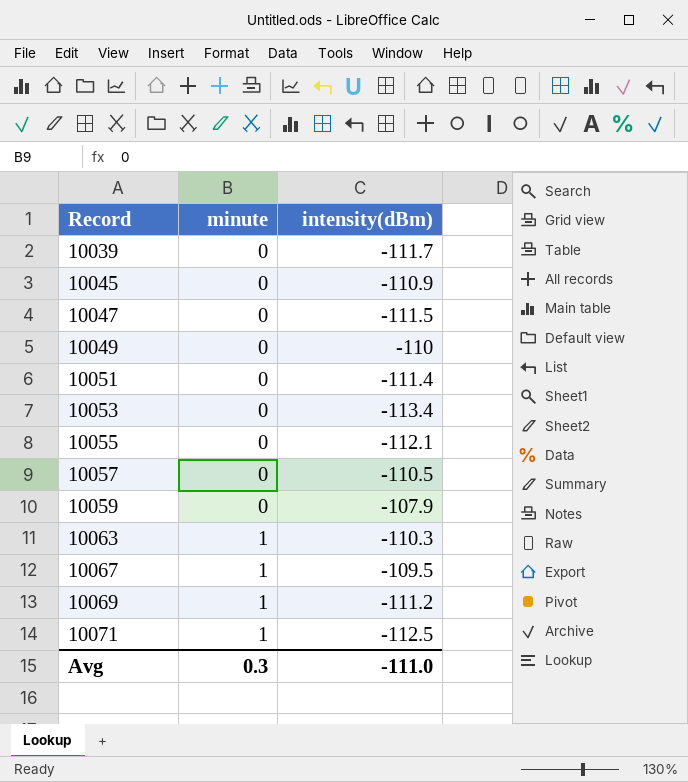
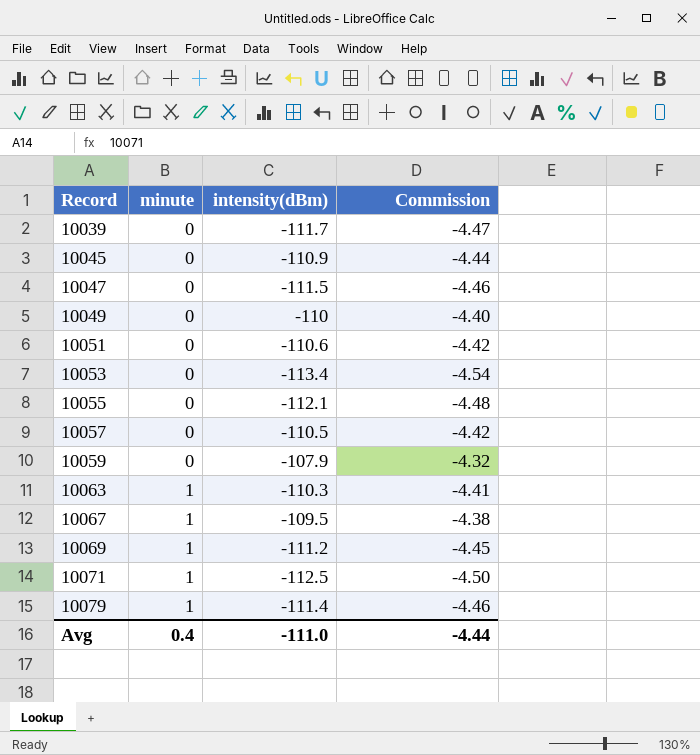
column Commission | formula: none -> [intensity(dBm)] * 0.04
10051 | intensity(dBm): -111.4 -> -110.6
row 10079: none -> 1 | -111.4 | -4.46
Avg | minute: 0.3 -> 0.4

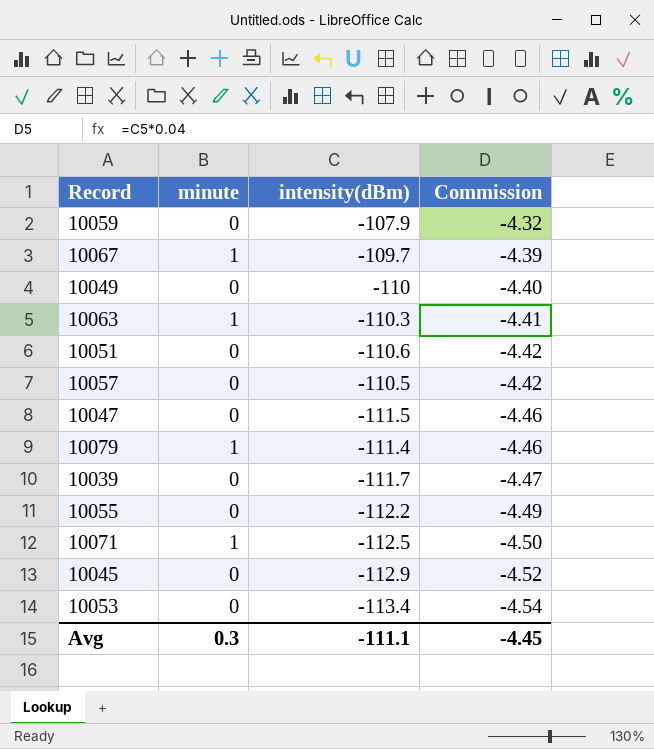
row order: Record ascending -> Commission descending
row 10069: 1 | -111.2 | -4.45 -> none
10067 | intensity(dBm): -109.5 -> -109.7
10067 | Commission: -4.38 -> -4.39
10055 | intensity(dBm): -112.1 -> -112.2
10055 | Commission: -4.48 -> -4.49
10045 | intensity(dBm): -110.9 -> -112.9
10045 | Commission: -4.44 -> -4.52
Avg | minute: 0.4 -> 0.3
Avg | intensity(dBm): -111.0 -> -111.1
Avg | Commission: -4.44 -> -4.45

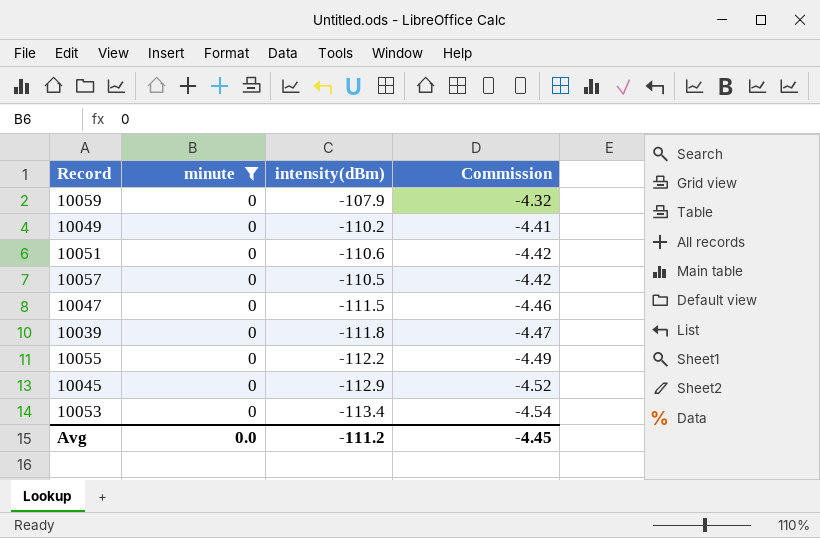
filter: none -> minute = 0
10049 | intensity(dBm): -110 -> -110.2
10049 | Commission: -4.40 -> -4.41
10039 | intensity(dBm): -111.7 -> -111.8
Avg | minute: 0.3 -> 0.0
Avg | intensity(dBm): -111.1 -> -111.2

